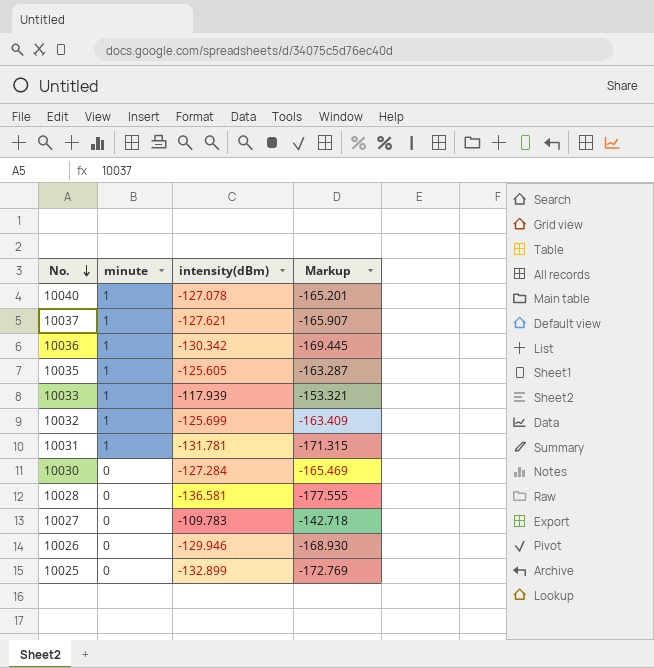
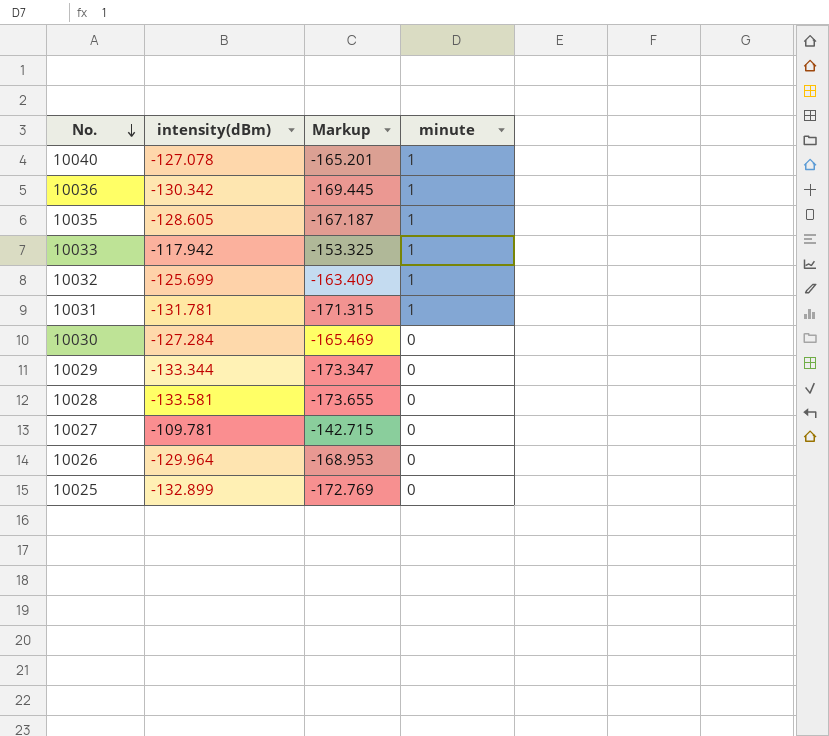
column minute | position: 2 -> 4
row 10037: 1 | -127.621 | -165.907 -> none
10035 | intensity(dBm): -125.605 -> -128.605
10035 | Markup: -163.287 -> -167.187
10033 | intensity(dBm): -117.939 -> -117.942
10033 | Markup: -153.321 -> -153.325
row 10029: none -> -133.344 | -173.347 | 0
10028 | intensity(dBm): -136.581 -> -133.581
10028 | Markup: -177.555 -> -173.655
10027 | intensity(dBm): -109.783 -> -109.781
10027 | Markup: -142.718 -> -142.715
10026 | intensity(dBm): -129.946 -> -129.964
10026 | Markup: -168.930 -> -168.953

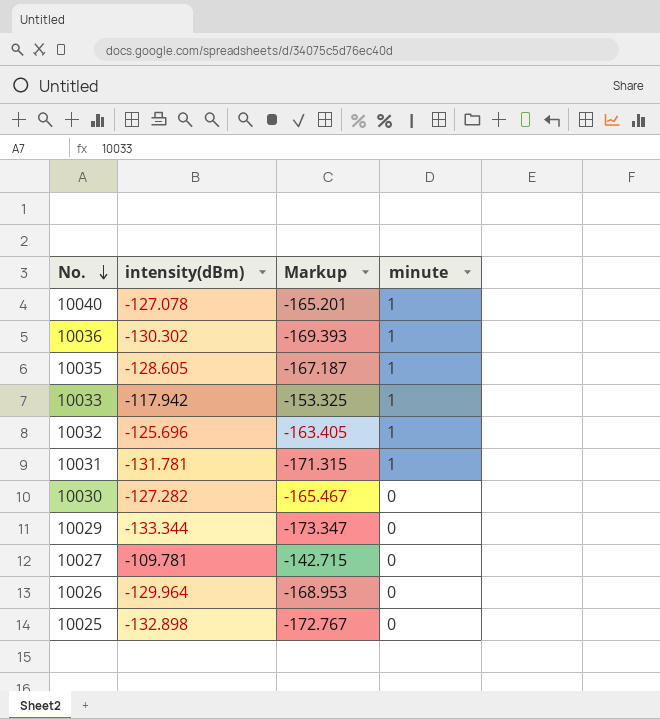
row 10028: -133.581 | -173.655 | 0 -> none
10036 | intensity(dBm): -130.342 -> -130.302
10036 | Markup: -169.445 -> -169.393
10032 | intensity(dBm): -125.699 -> -125.696
10032 | Markup: -163.409 -> -163.405
10030 | intensity(dBm): -127.284 -> -127.282
10030 | Markup: -165.469 -> -165.467
10025 | intensity(dBm): -132.899 -> -132.898
10025 | Markup: -172.769 -> -172.767

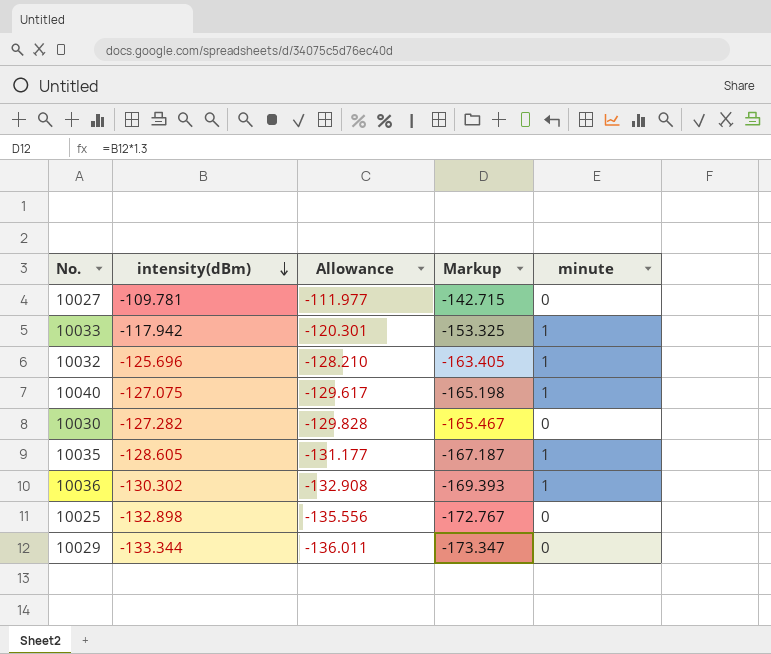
row order: No. descending -> intensity(dBm) descending
column Allowance | formula: none -> [intensity(dBm)] * 1.02
row 10031: -131.781 | -171.315 | 1 -> none
row 10026: -129.964 | -168.953 | 0 -> none
10040 | intensity(dBm): -127.078 -> -127.075
10040 | Markup: -165.201 -> -165.198

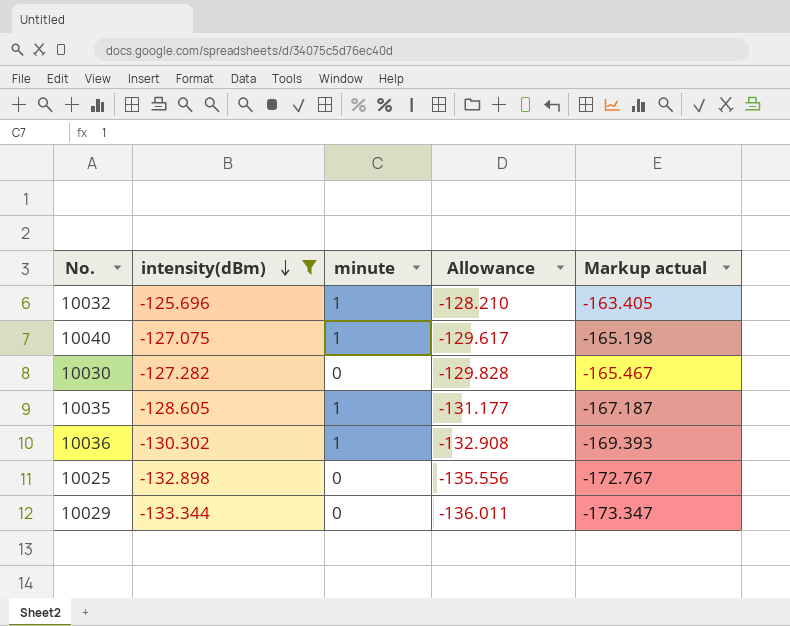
filter: none -> intensity(dBm) <= -125.696
column minute | position: 5 -> 3
column name: Markup -> Markup actual

